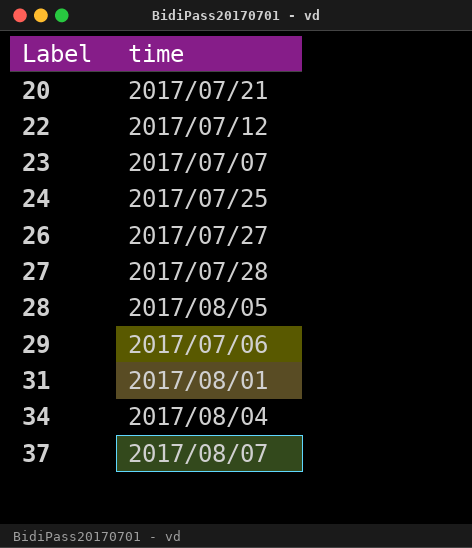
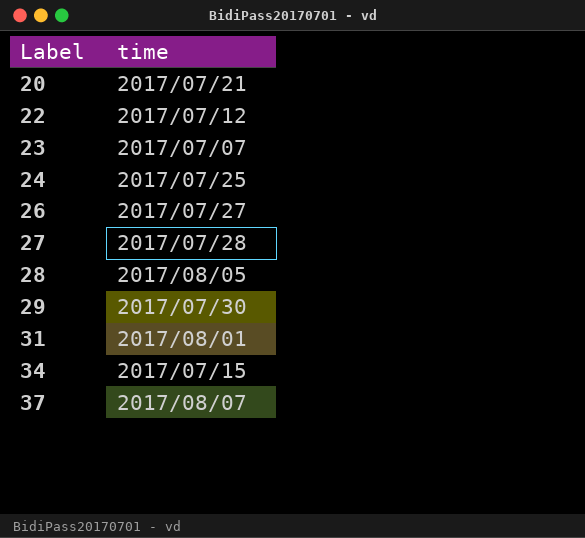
29 | time: 2017/07/06 -> 2017/07/30
34 | time: 2017/08/04 -> 2017/07/15

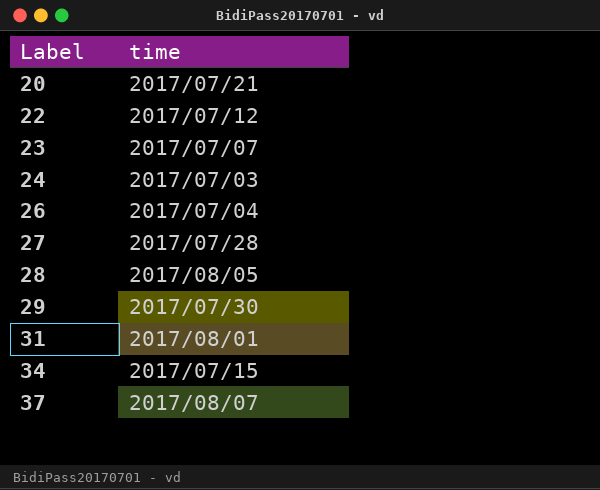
24 | time: 2017/07/25 -> 2017/07/03
26 | time: 2017/07/27 -> 2017/07/04

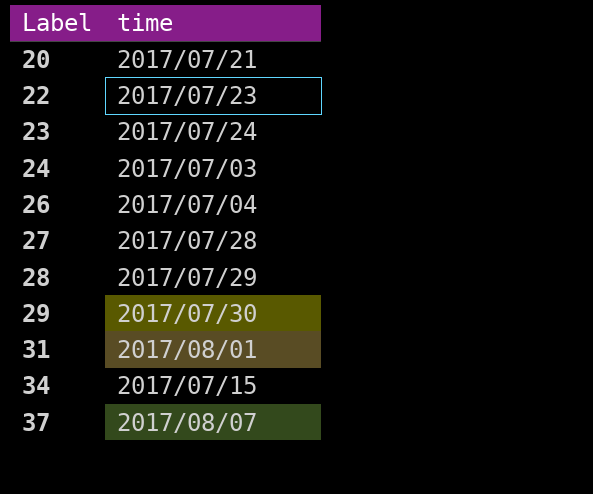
22 | time: 2017/07/12 -> 2017/07/23
23 | time: 2017/07/07 -> 2017/07/24
28 | time: 2017/08/05 -> 2017/07/29

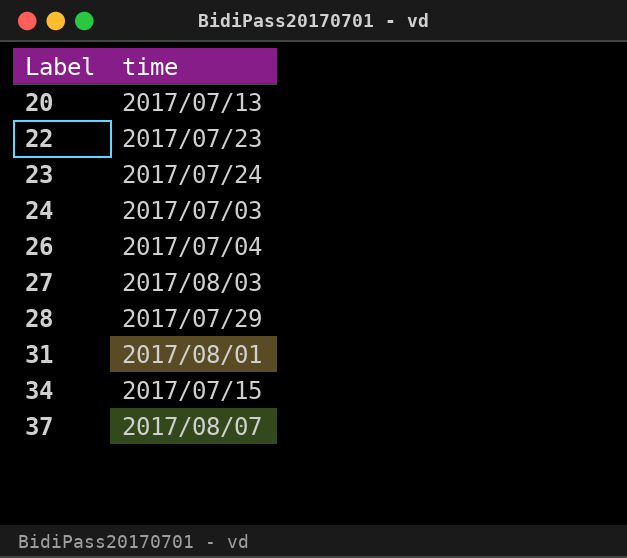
row 29: 2017/07/30 -> none
20 | time: 2017/07/21 -> 2017/07/13
27 | time: 2017/07/28 -> 2017/08/03

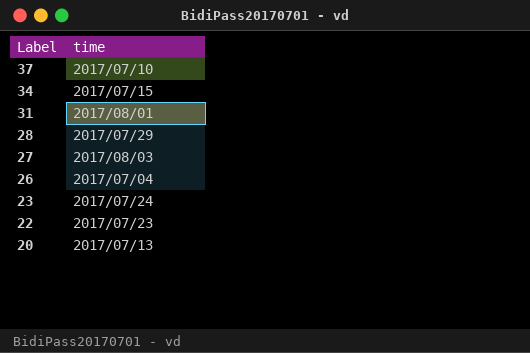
row order: Label ascending -> Label descending
row 24: 2017/07/03 -> none
37 | time: 2017/08/07 -> 2017/07/10

